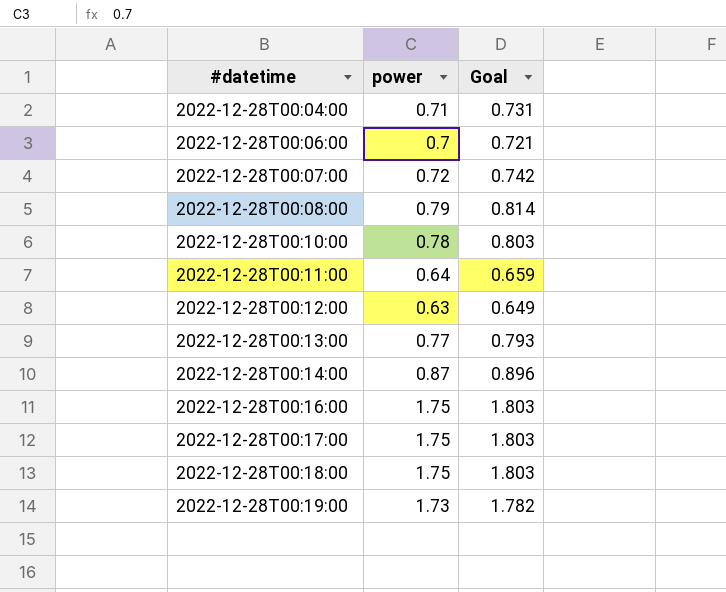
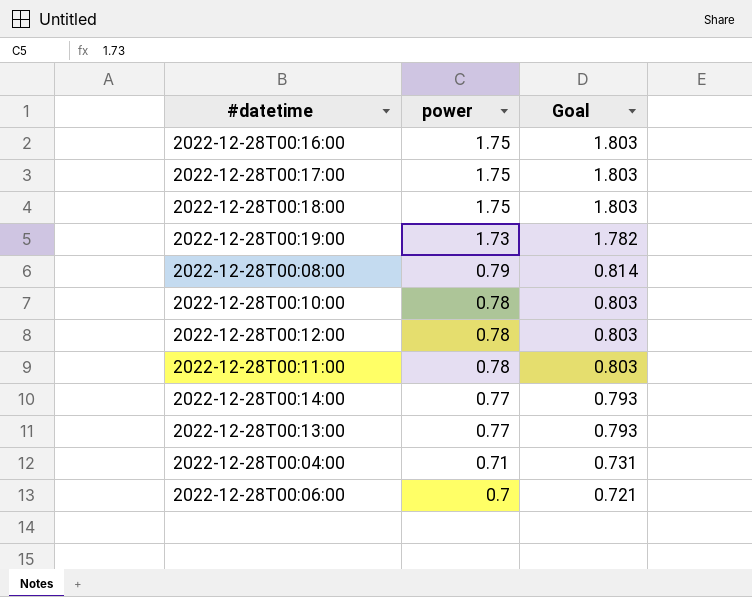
row order: #datetime ascending -> power descending
row 2022-12-28T00:07:00: 0.72 | 0.742 -> none
2022-12-28T00:12:00 | power: 0.63 -> 0.78
2022-12-28T00:12:00 | Goal: 0.649 -> 0.803
2022-12-28T00:11:00 | power: 0.64 -> 0.78
2022-12-28T00:11:00 | Goal: 0.659 -> 0.803
2022-12-28T00:14:00 | power: 0.87 -> 0.77
2022-12-28T00:14:00 | Goal: 0.896 -> 0.793

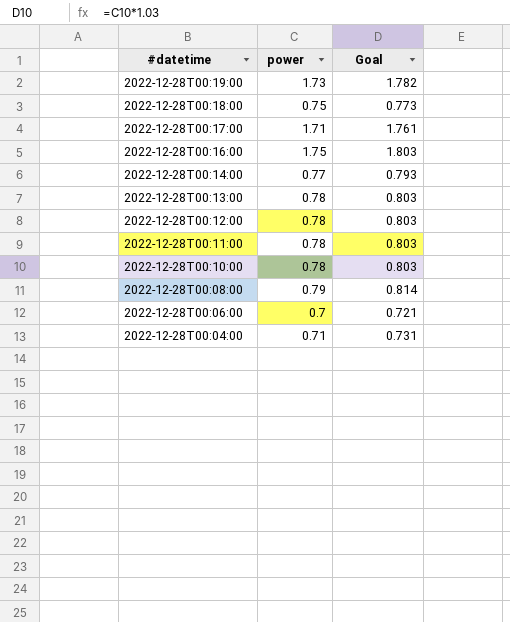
row order: power descending -> #datetime descending
2022-12-28T00:18:00 | power: 1.75 -> 0.75
2022-12-28T00:18:00 | Goal: 1.803 -> 0.773
2022-12-28T00:17:00 | power: 1.75 -> 1.71
2022-12-28T00:17:00 | Goal: 1.803 -> 1.761
2022-12-28T00:13:00 | power: 0.77 -> 0.78
2022-12-28T00:13:00 | Goal: 0.793 -> 0.803

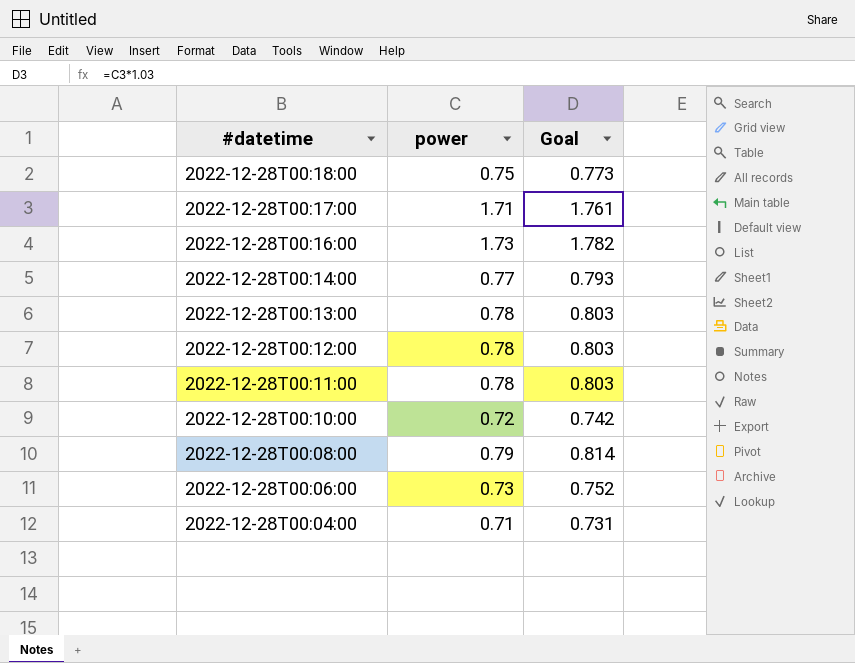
row 2022-12-28T00:19:00: 1.73 | 1.782 -> none
2022-12-28T00:16:00 | power: 1.75 -> 1.73
2022-12-28T00:16:00 | Goal: 1.803 -> 1.782
2022-12-28T00:10:00 | power: 0.78 -> 0.72
2022-12-28T00:10:00 | Goal: 0.803 -> 0.742
2022-12-28T00:06:00 | power: 0.7 -> 0.73
2022-12-28T00:06:00 | Goal: 0.721 -> 0.752

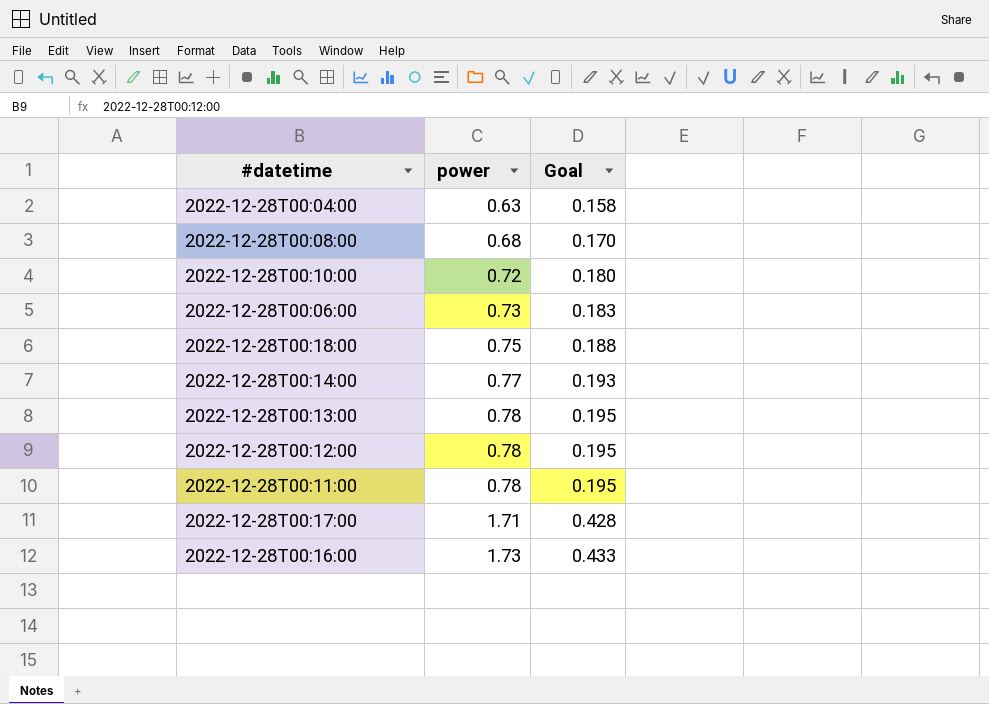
row order: #datetime descending -> power ascending
column Goal | formula: [power] * 1.03 -> [power] * 0.25
2022-12-28T00:04:00 | power: 0.71 -> 0.63
2022-12-28T00:08:00 | power: 0.79 -> 0.68

